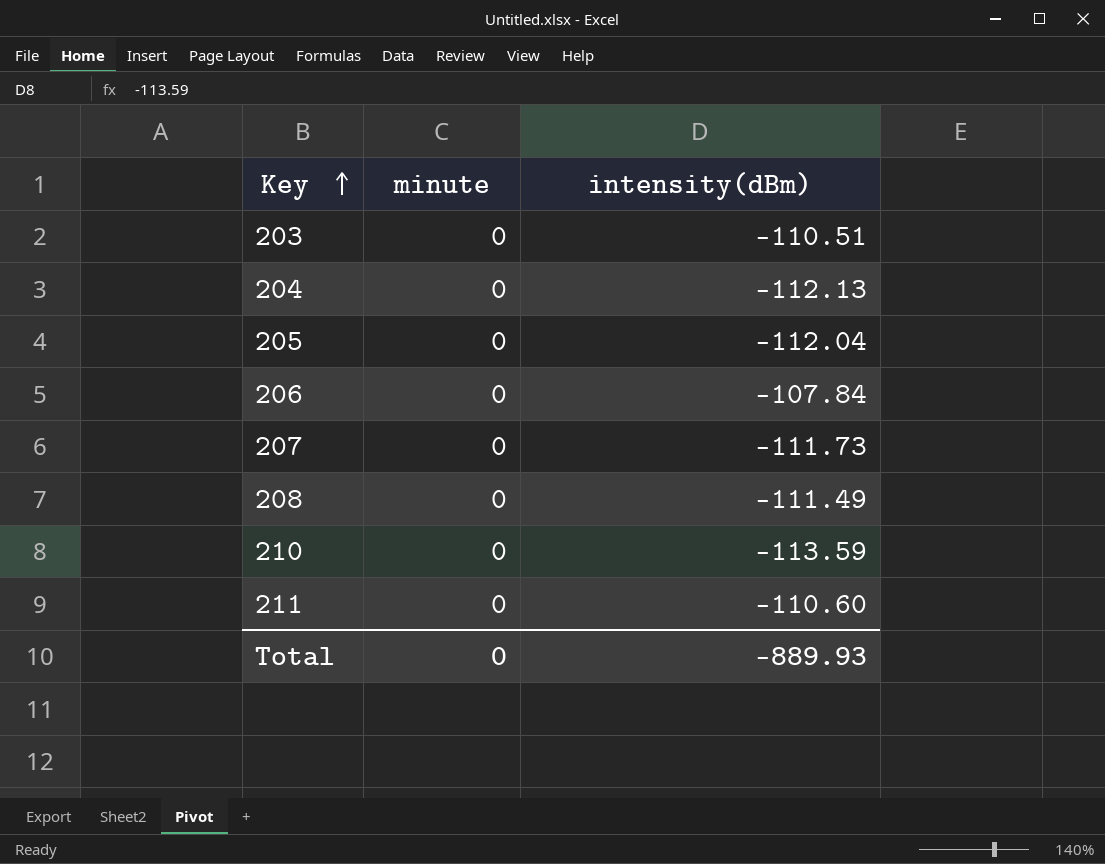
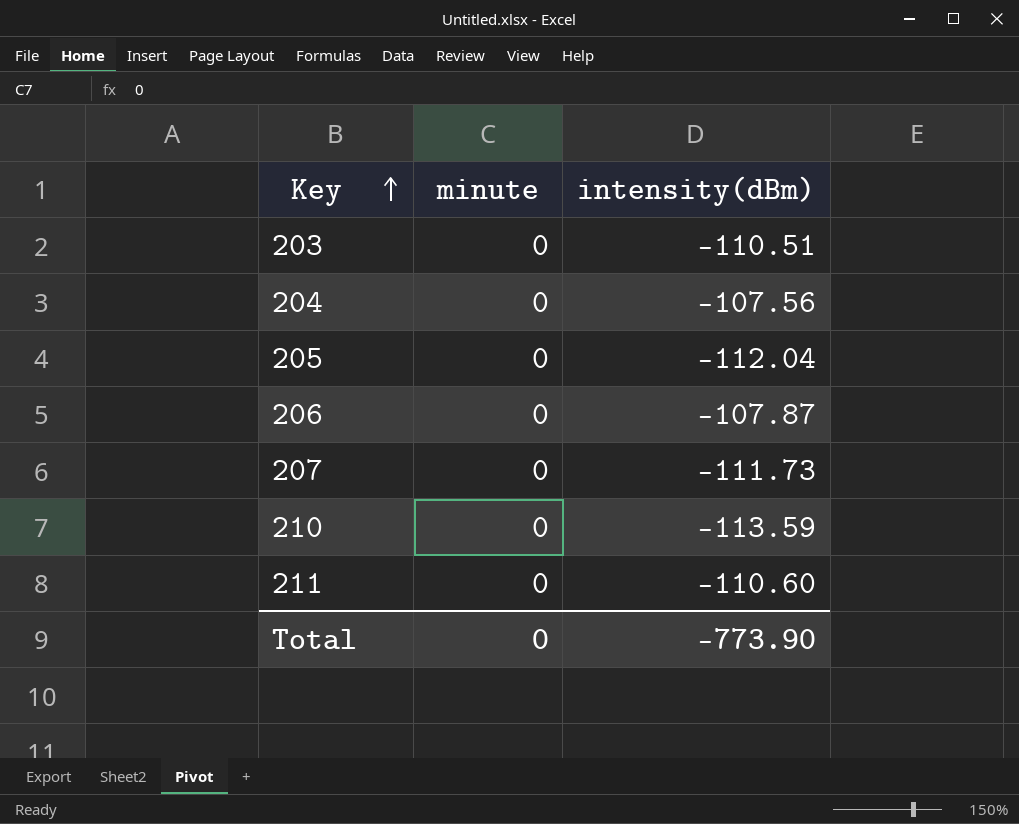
row 208: 0 | -111.49 -> none
204 | intensity(dBm): -112.13 -> -107.56
206 | intensity(dBm): -107.84 -> -107.87
Total | intensity(dBm): -889.93 -> -773.90

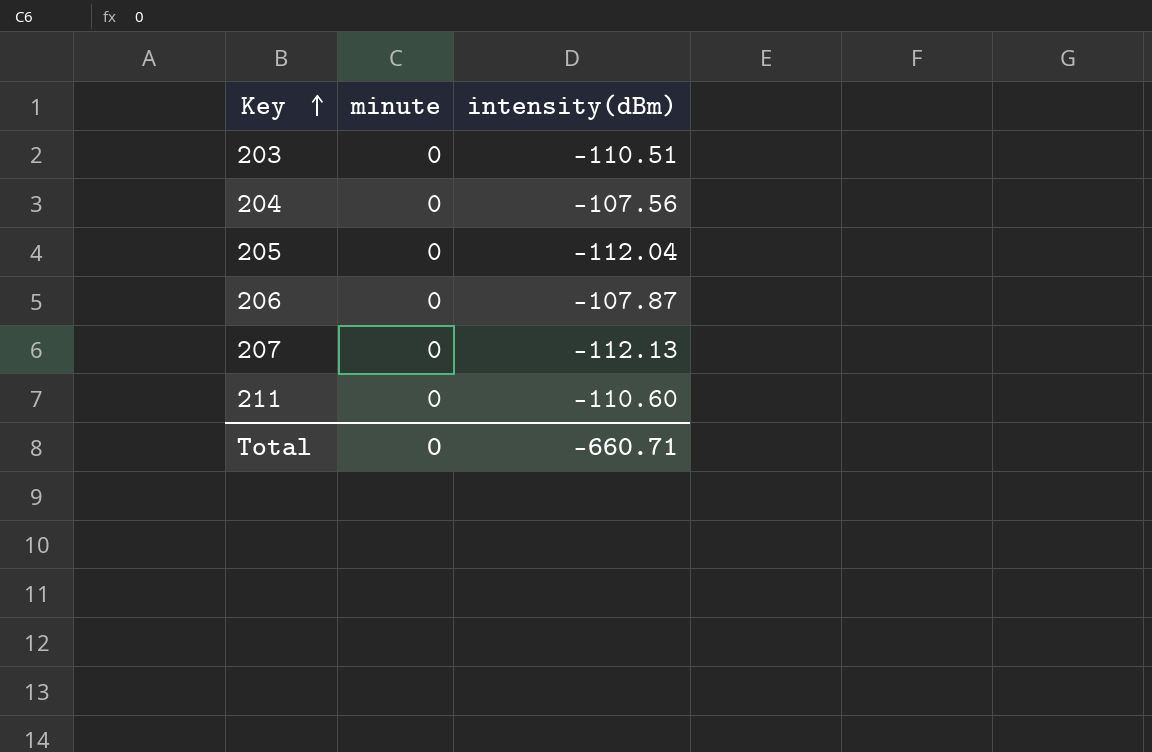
row 210: 0 | -113.59 -> none
207 | intensity(dBm): -111.73 -> -112.13
Total | intensity(dBm): -773.90 -> -660.71

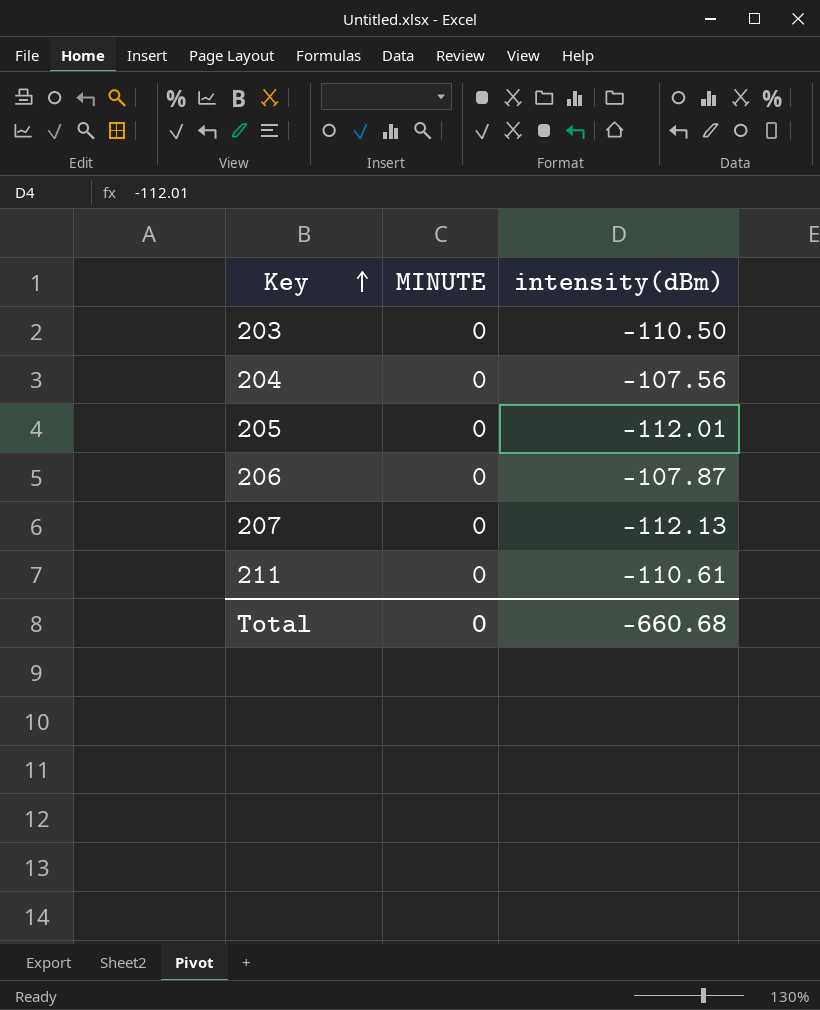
column name: minute -> MINUTE
203 | intensity(dBm): -110.51 -> -110.50
205 | intensity(dBm): -112.04 -> -112.01
211 | intensity(dBm): -110.60 -> -110.61
Total | intensity(dBm): -660.71 -> -660.68

